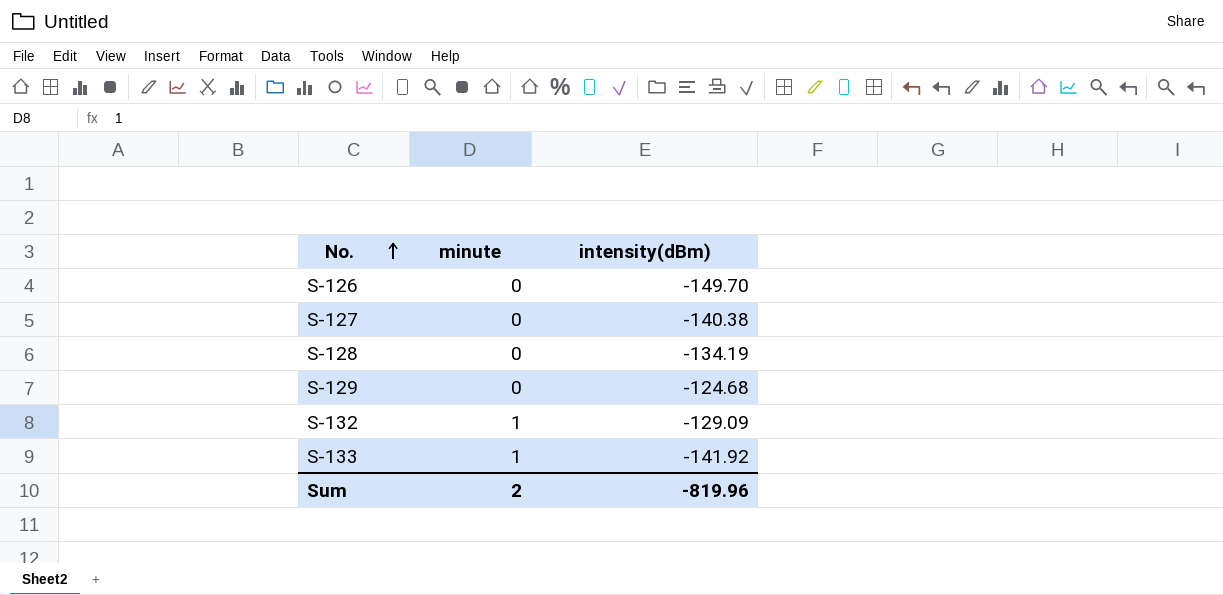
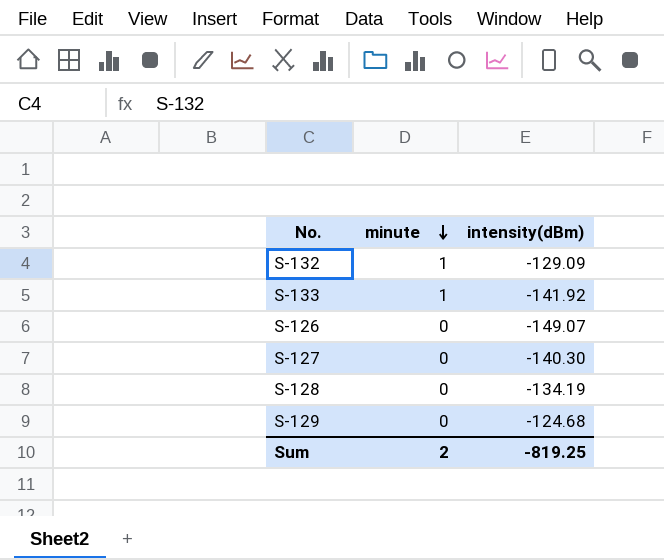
row order: No. ascending -> minute descending
S-126 | intensity(dBm): -149.70 -> -149.07
S-127 | intensity(dBm): -140.38 -> -140.30
Sum | intensity(dBm): -819.96 -> -819.25

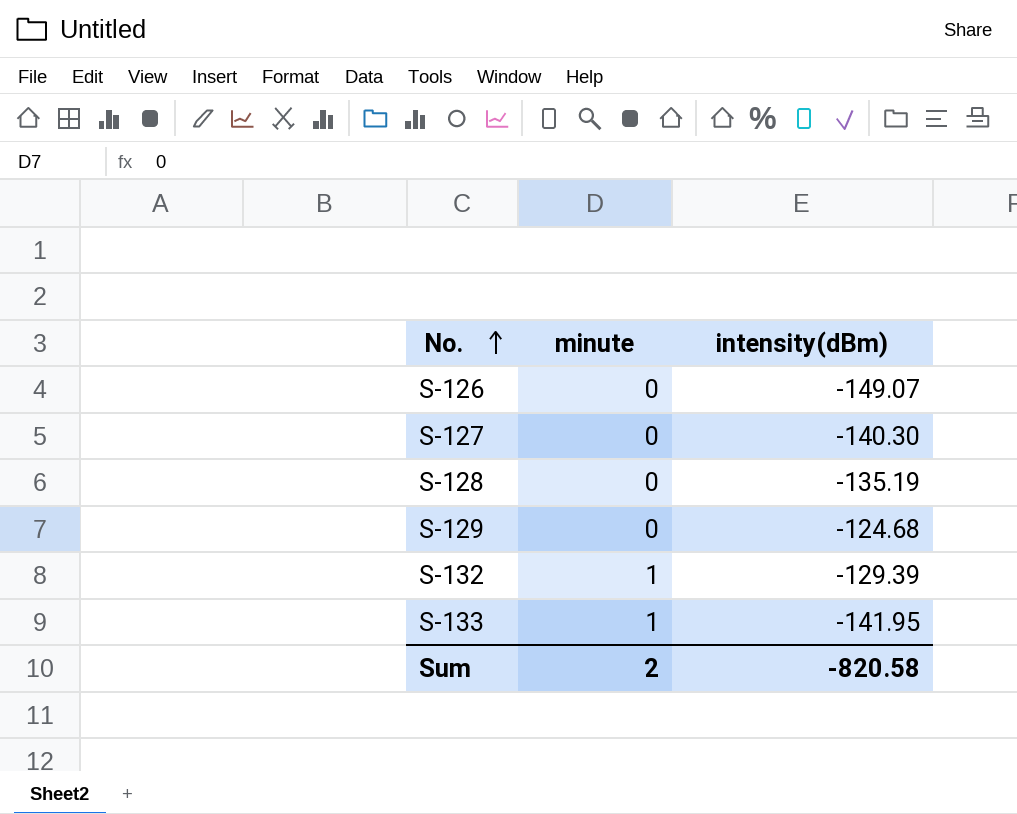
row order: minute descending -> No. ascending
S-128 | intensity(dBm): -134.19 -> -135.19
S-132 | intensity(dBm): -129.09 -> -129.39
S-133 | intensity(dBm): -141.92 -> -141.95
Sum | intensity(dBm): -819.25 -> -820.58

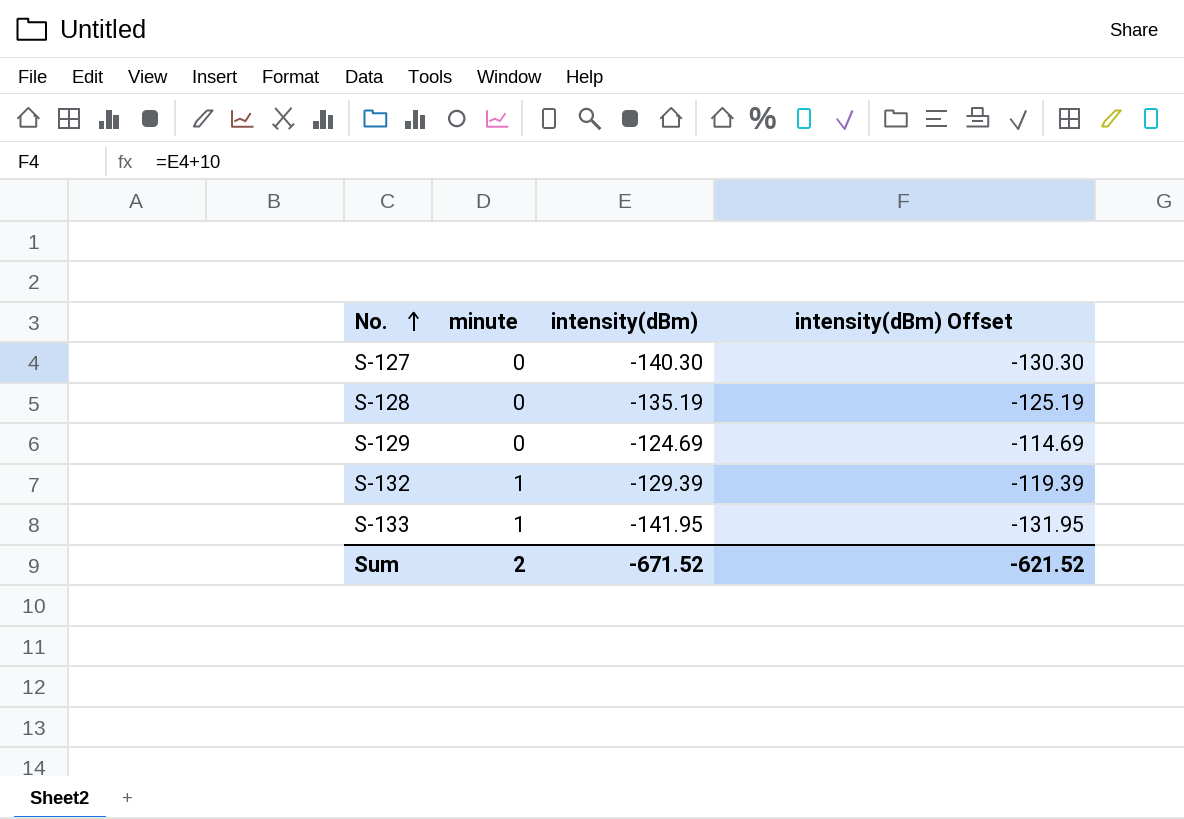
column intensity(dBm) Offset | formula: none -> [intensity(dBm)] + 10
row S-126: 0 | -149.07 -> none
S-129 | intensity(dBm): -124.68 -> -124.69
Sum | intensity(dBm): -820.58 -> -671.52

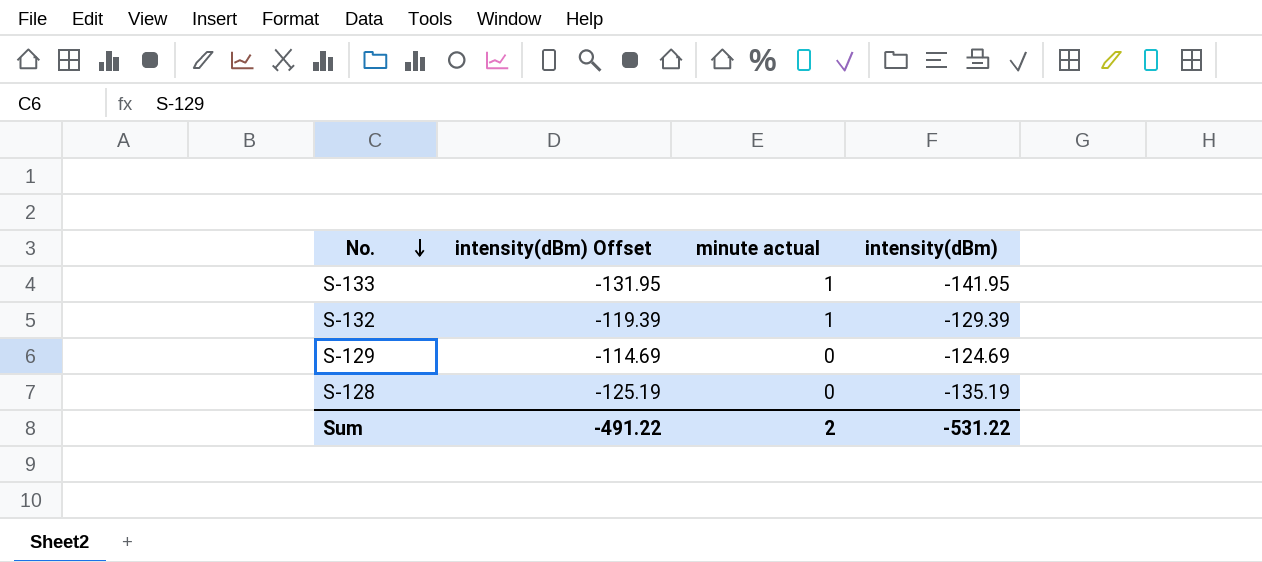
row order: No. ascending -> No. descending
column intensity(dBm) Offset | position: 4 -> 2
column name: minute -> minute actual
row S-127: 0 | -140.30 | -130.30 -> none
Sum | intensity(dBm) Offset: -621.52 -> -491.22
Sum | intensity(dBm): -671.52 -> -531.22

